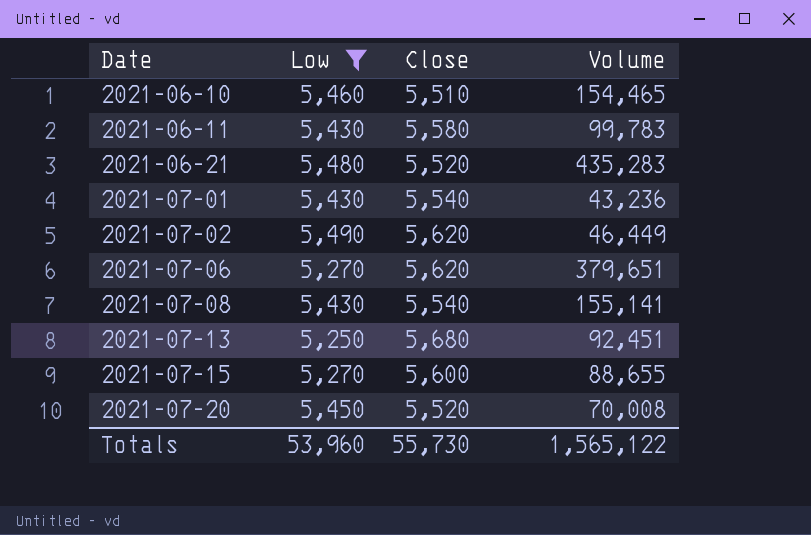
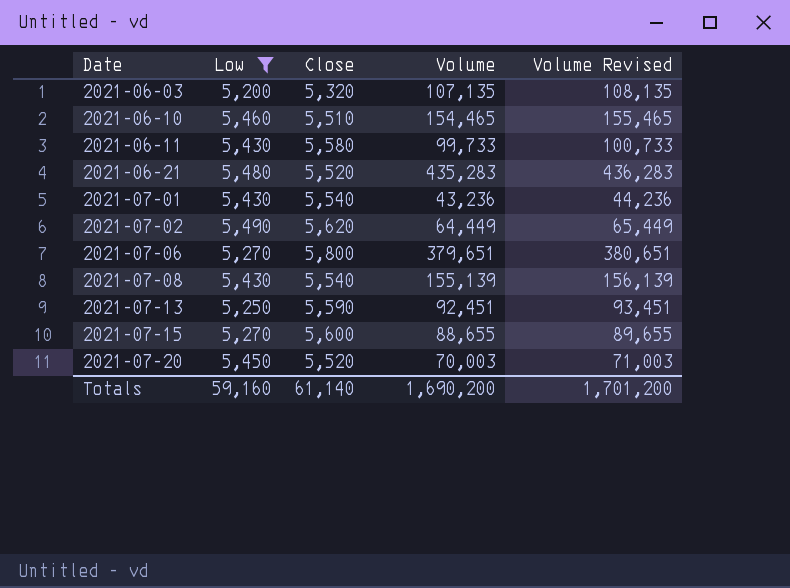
column Volume Revised | formula: none -> [Volume] + 1000
row 2021-06-03: none -> 5,200 | 5,320 | 107,135 | 108,135
2021-06-11 | Volume: 99,783 -> 99,733
2021-07-02 | Volume: 46,449 -> 64,449
2021-07-06 | Close: 5,620 -> 5,800
2021-07-08 | Volume: 155,141 -> 155,139
2021-07-13 | Close: 5,680 -> 5,590
2021-07-20 | Volume: 70,008 -> 70,003
Totals | Low: 53,960 -> 59,160
Totals | Close: 55,730 -> 61,140
Totals | Volume: 1,565,122 -> 1,690,200

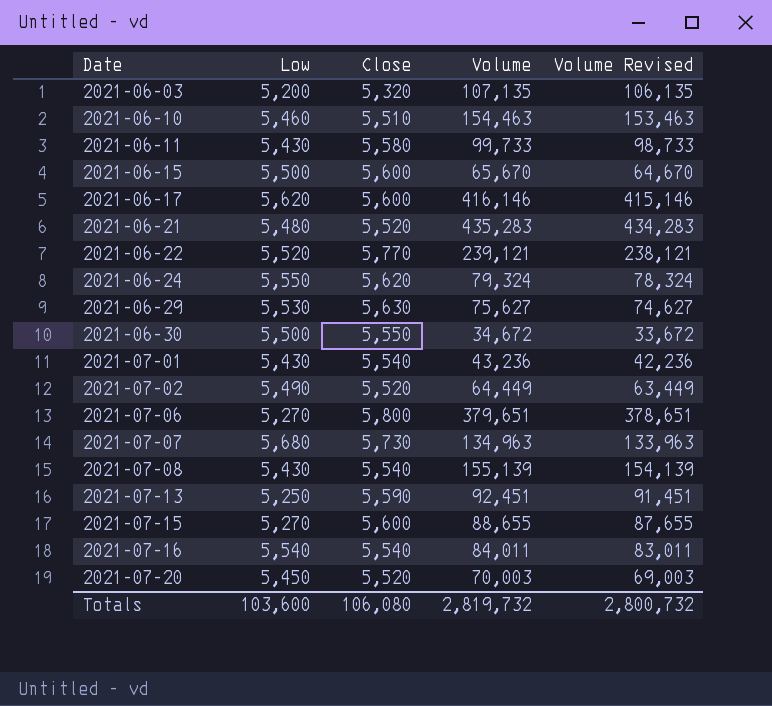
filter: Low <= 5,490 -> none
column Volume Revised | formula: [Volume] + 1000 -> [Volume] - 1000
2021-06-10 | Volume: 154,465 -> 154,463
2021-07-02 | Close: 5,620 -> 5,520
Totals | Low: 59,160 -> 103,600
Totals | Close: 61,140 -> 106,080
Totals | Volume: 1,690,200 -> 2,819,732
Totals | Volume Revised: 1,701,200 -> 2,800,732

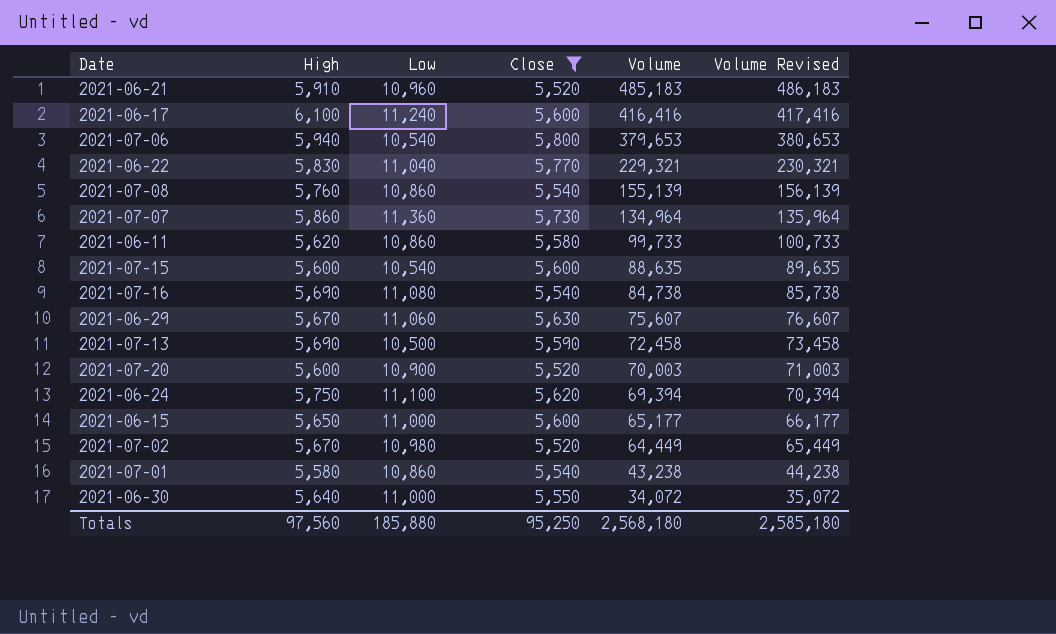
filter: none -> Close >= 5,520
row order: Date ascending -> Volume descending
column High | position: none -> 2
column Volume Revised | formula: [Volume] - 1000 -> [Volume] + 1000
2021-06-21 | Low: 5,480 -> 10,960
2021-06-21 | Volume: 435,283 -> 485,183
2021-06-17 | Low: 5,620 -> 11,240
2021-06-17 | Volume: 416,146 -> 416,416
2021-07-06 | Low: 5,270 -> 10,540
2021-07-06 | Volume: 379,651 -> 379,653
2021-06-22 | Low: 5,520 -> 11,040
2021-06-22 | Volume: 239,121 -> 229,321
2021-07-08 | Low: 5,430 -> 10,860
2021-07-07 | Low: 5,680 -> 11,360
2021-07-07 | Volume: 134,963 -> 134,964
2021-06-11 | Low: 5,430 -> 10,860
2021-07-15 | Low: 5,270 -> 10,540
2021-07-15 | Volume: 88,655 -> 88,635
2021-07-16 | Low: 5,540 -> 11,080
2021-07-16 | Volume: 84,011 -> 84,738
2021-06-29 | Low: 5,530 -> 11,060
2021-06-29 | Volume: 75,627 -> 75,607
2021-07-13 | Low: 5,250 -> 10,500
2021-07-13 | Volume: 92,451 -> 72,458
2021-07-20 | Low: 5,450 -> 10,900
2021-06-24 | Low: 5,550 -> 11,100
2021-06-24 | Volume: 79,324 -> 69,394
2021-06-15 | Low: 5,500 -> 11,000
2021-06-15 | Volume: 65,670 -> 65,177
2021-07-02 | Low: 5,490 -> 10,980
2021-07-01 | Low: 5,430 -> 10,860
2021-07-01 | Volume: 43,236 -> 43,238
2021-06-30 | Low: 5,500 -> 11,000
2021-06-30 | Volume: 34,672 -> 34,072
Totals | Low: 103,600 -> 185,880
Totals | Close: 106,080 -> 95,250
Totals | Volume: 2,819,732 -> 2,568,180
Totals | Volume Revised: 2,800,732 -> 2,585,180

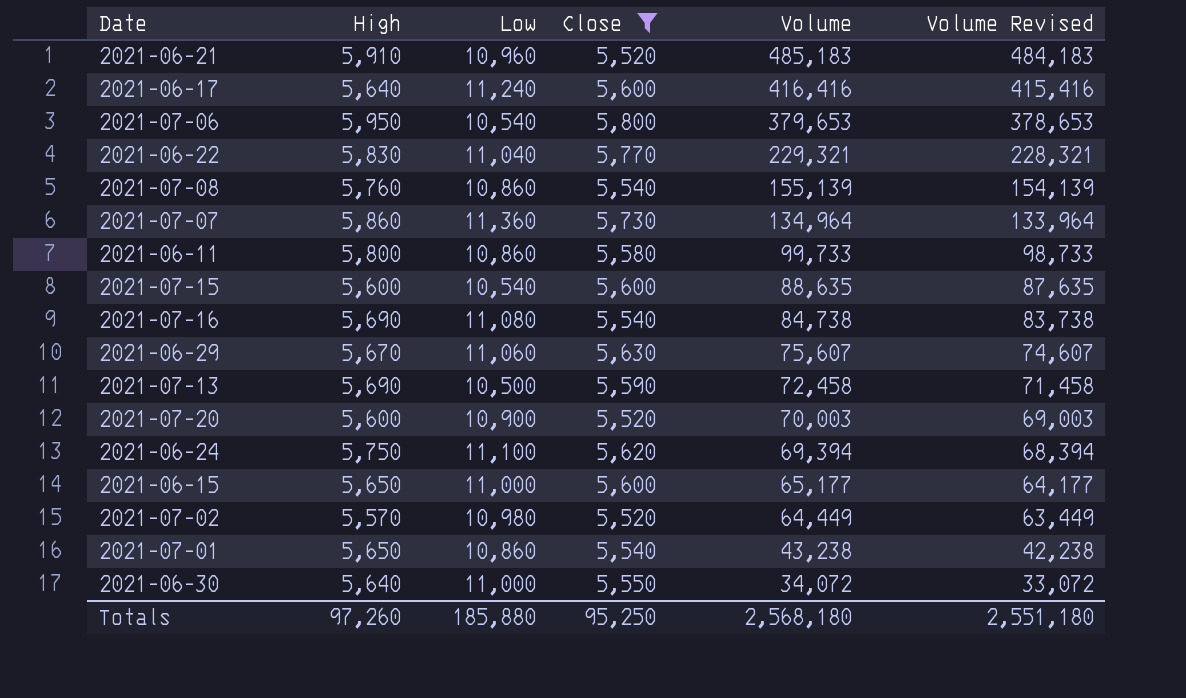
column Volume Revised | formula: [Volume] + 1000 -> [Volume] - 1000
2021-06-17 | High: 6,100 -> 5,640
2021-07-06 | High: 5,940 -> 5,950
2021-06-11 | High: 5,620 -> 5,800
2021-07-02 | High: 5,670 -> 5,570
2021-07-01 | High: 5,580 -> 5,650
Totals | High: 97,560 -> 97,260
Totals | Volume Revised: 2,585,180 -> 2,551,180

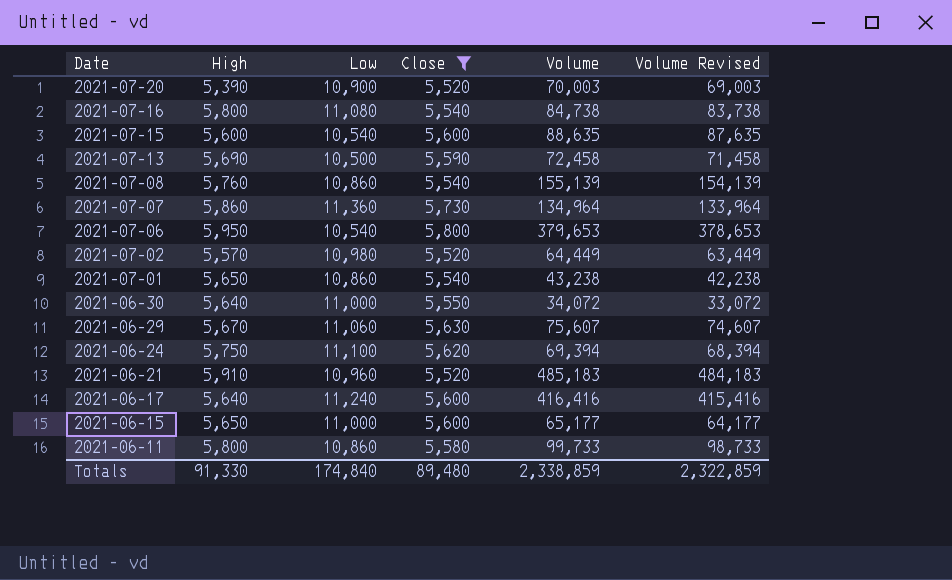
row order: Volume descending -> Date descending
row 2021-06-22: 5,830 | 11,040 | 5,770 | 229,321 | 228,321 -> none
2021-07-20 | High: 5,600 -> 5,390
2021-07-16 | High: 5,690 -> 5,800
Totals | High: 97,260 -> 91,330
Totals | Low: 185,880 -> 174,840
Totals | Close: 95,250 -> 89,480
Totals | Volume: 2,568,180 -> 2,338,859
Totals | Volume Revised: 2,551,180 -> 2,322,859

